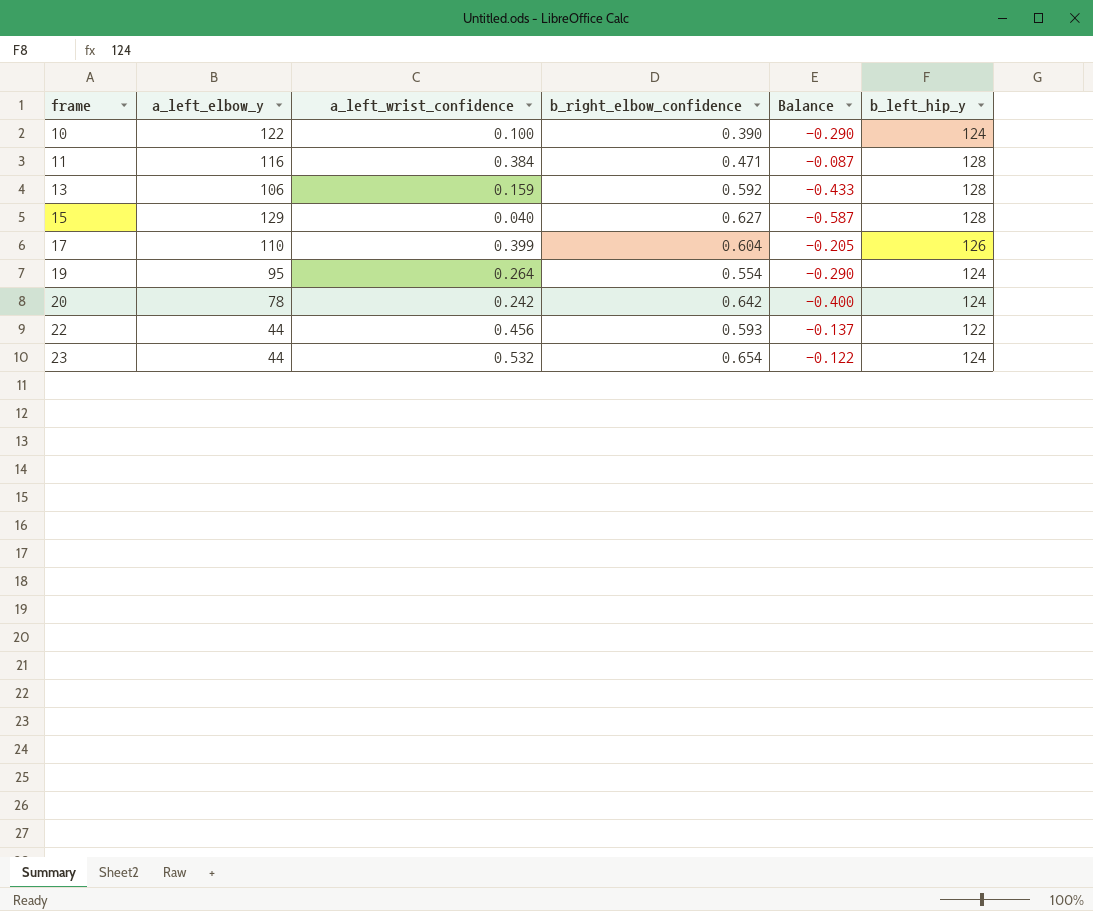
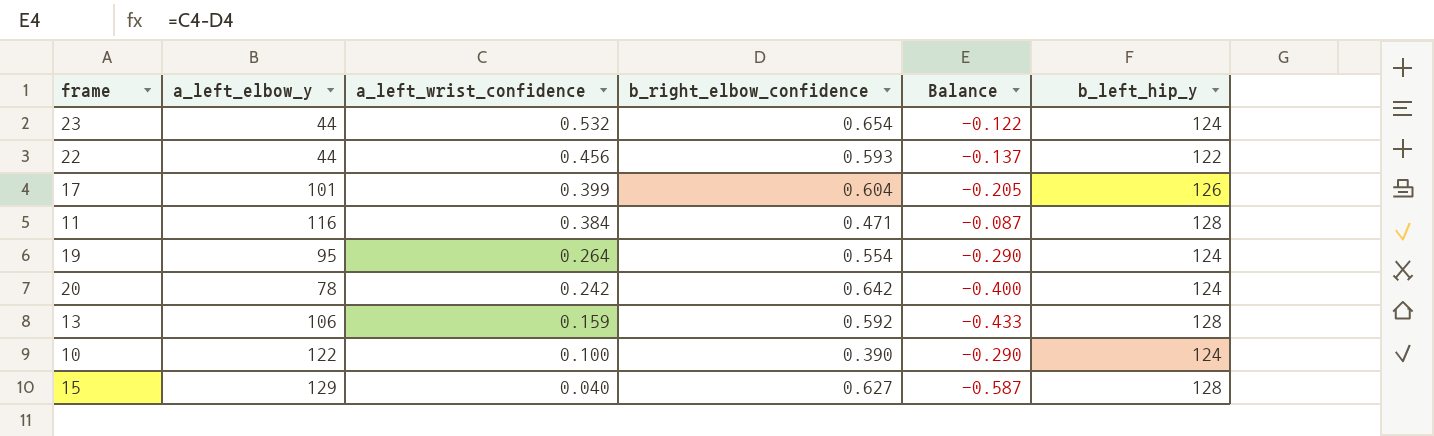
row order: frame ascending -> a_left_wrist_confidence descending
17 | a_left_elbow_y: 110 -> 101

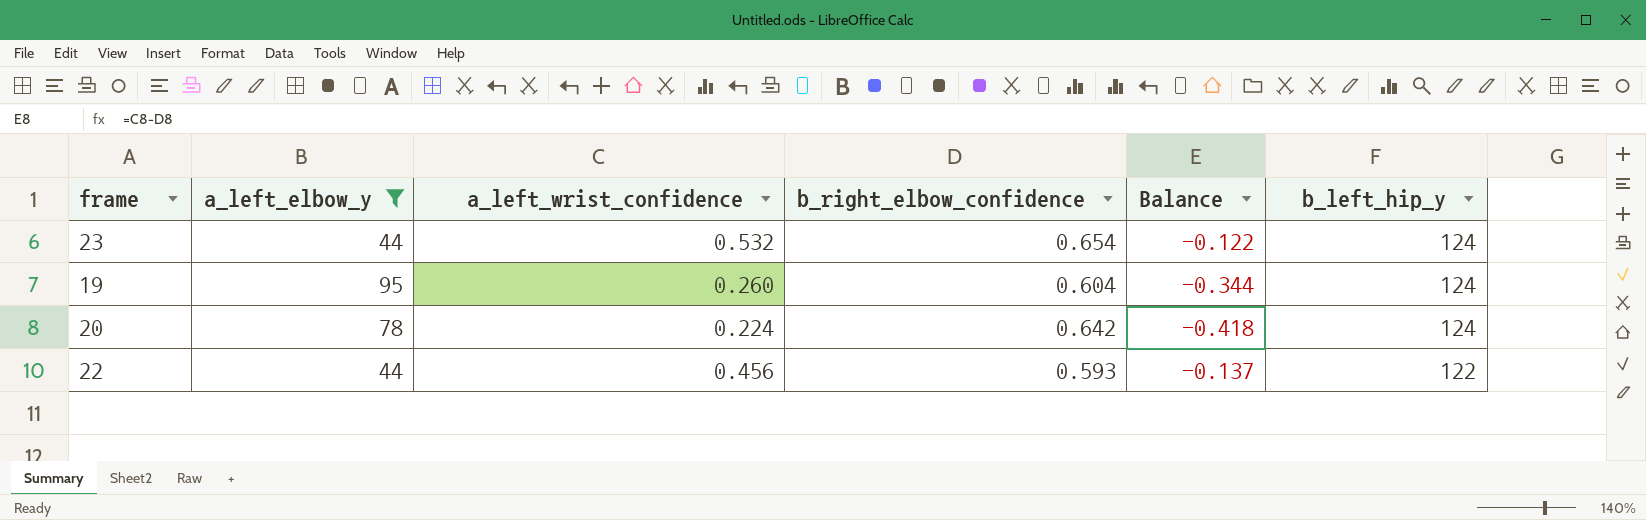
filter: none -> a_left_elbow_y <= 95
row order: a_left_wrist_confidence descending -> b_left_hip_y descending
19 | a_left_wrist_confidence: 0.264 -> 0.260
19 | b_right_elbow_confidence: 0.554 -> 0.604
19 | Balance: -0.290 -> -0.344
20 | a_left_wrist_confidence: 0.242 -> 0.224
20 | Balance: -0.400 -> -0.418

